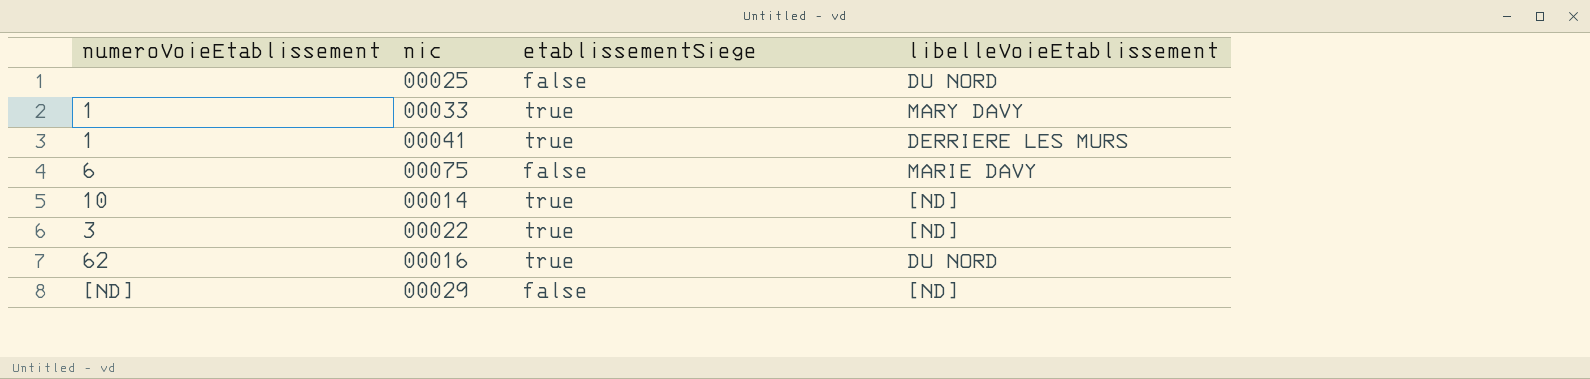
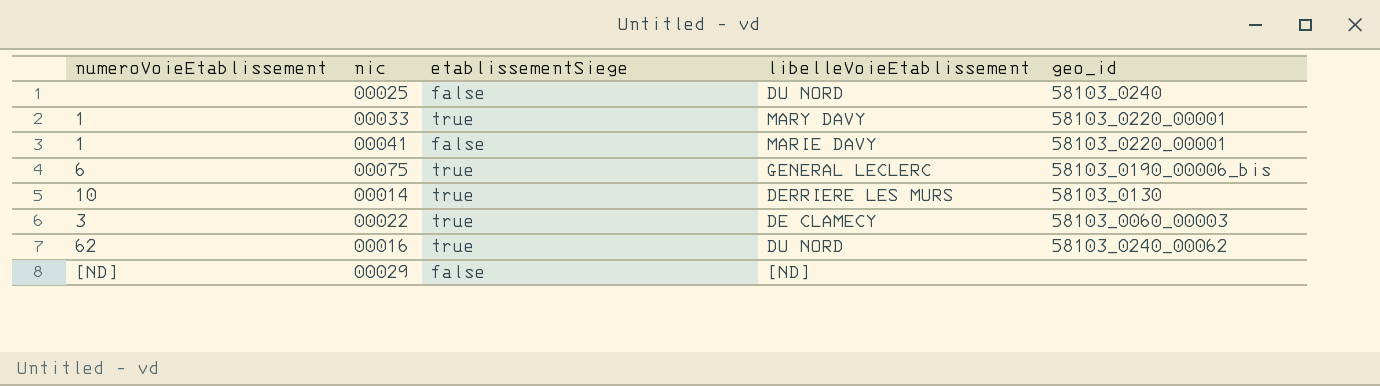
column geo_id | position: none -> 5
00041 | etablissementSiege: true -> false
00041 | libelleVoieEtablissement: DERRIERE LES MURS -> MARIE DAVY
00075 | etablissementSiege: false -> true
00075 | libelleVoieEtablissement: MARIE DAVY -> GENERAL LECLERC
00014 | libelleVoieEtablissement: [ND] -> DERRIERE LES MURS
00022 | libelleVoieEtablissement: [ND] -> DE CLAMECY

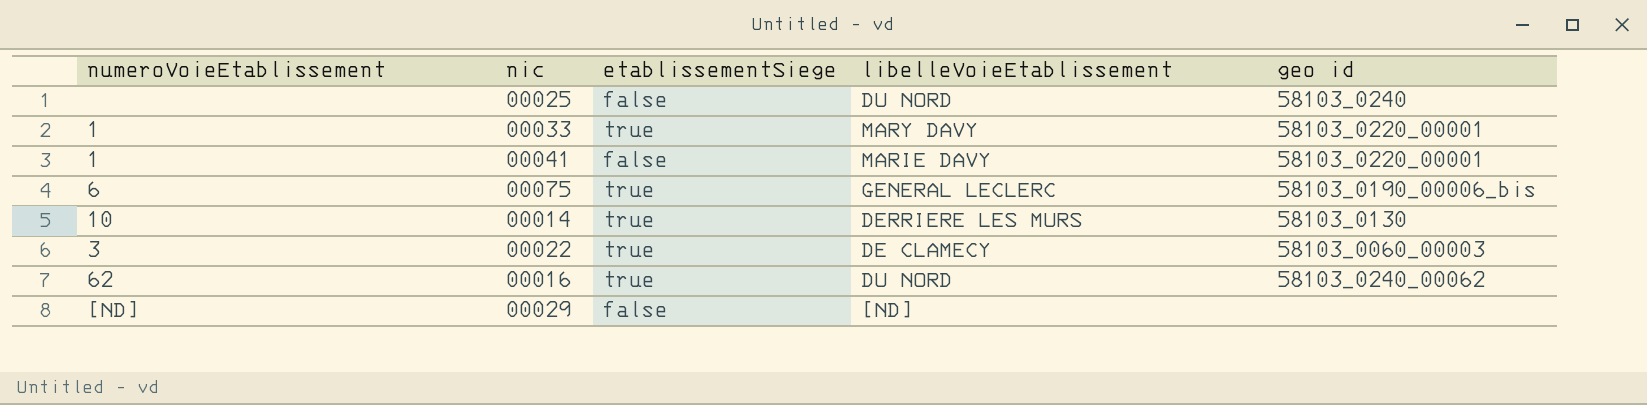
column name: geo_id -> geo id

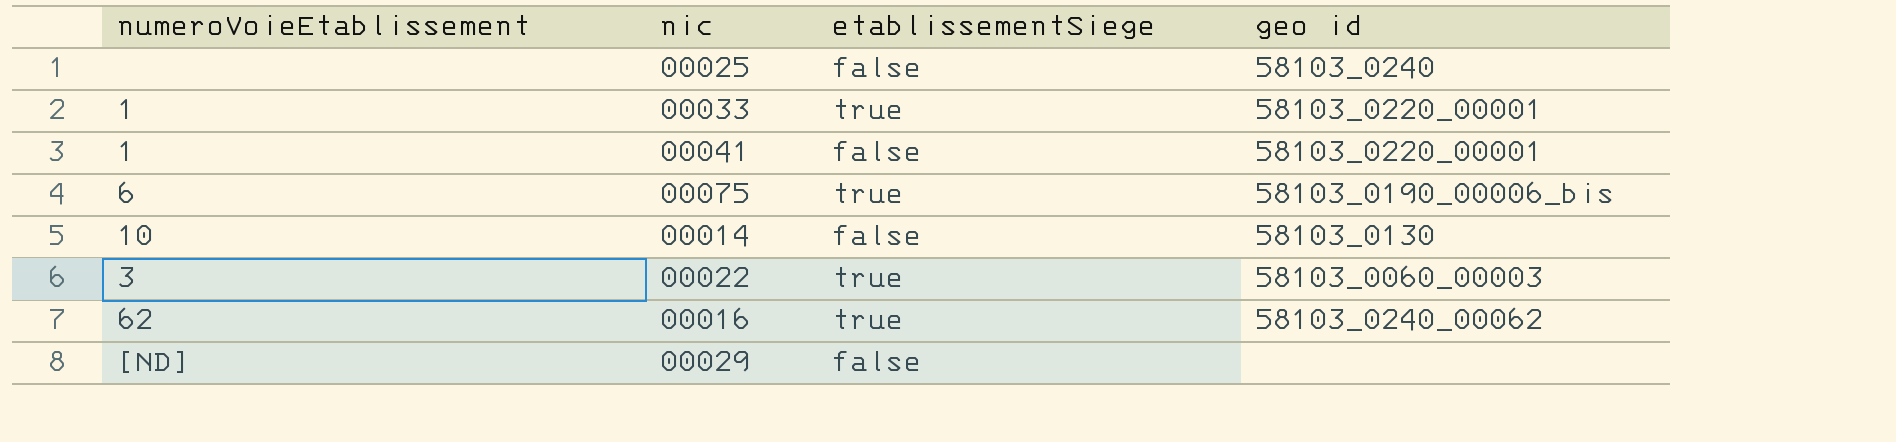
column libelleVoieEtablissement | position: 4 -> none
00014 | etablissementSiege: true -> false

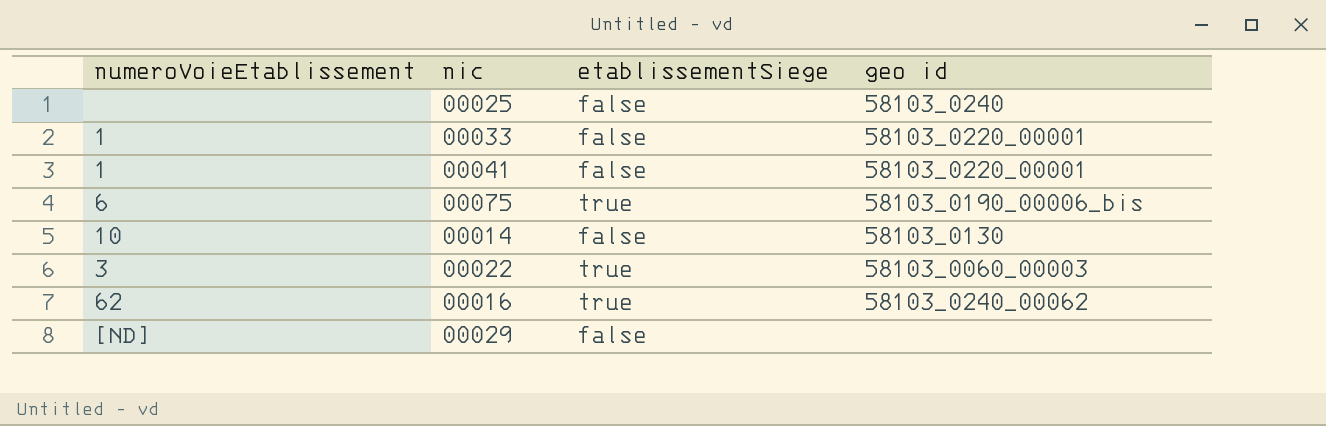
00033 | etablissementSiege: true -> false

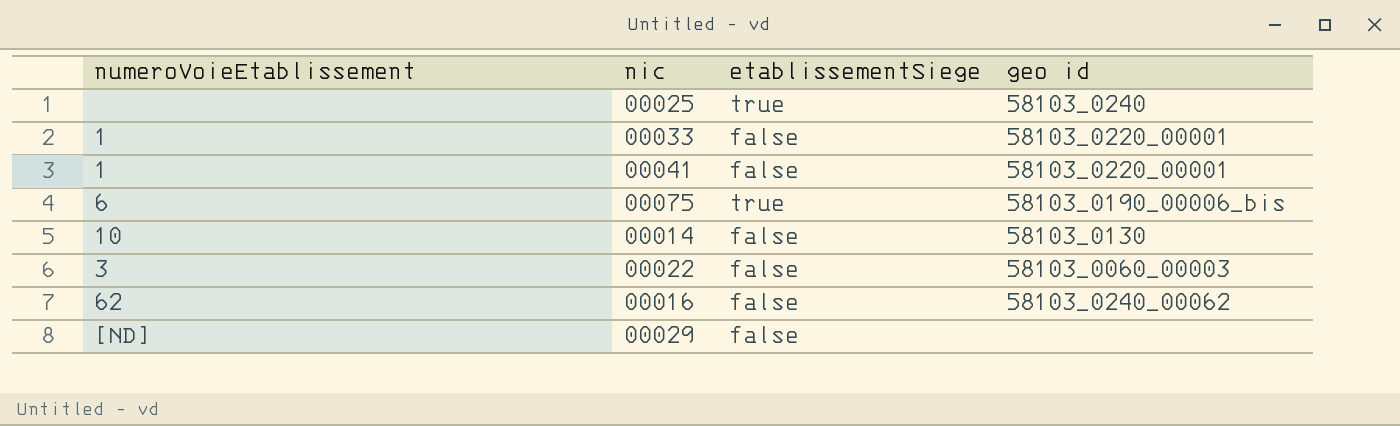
00025 | etablissementSiege: false -> true
00022 | etablissementSiege: true -> false
00016 | etablissementSiege: true -> false

